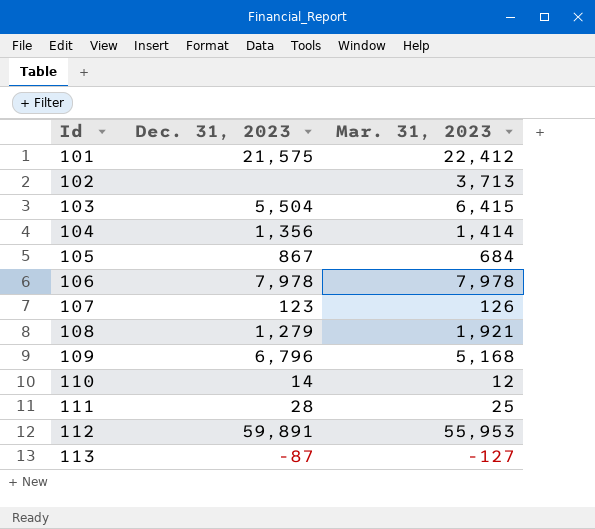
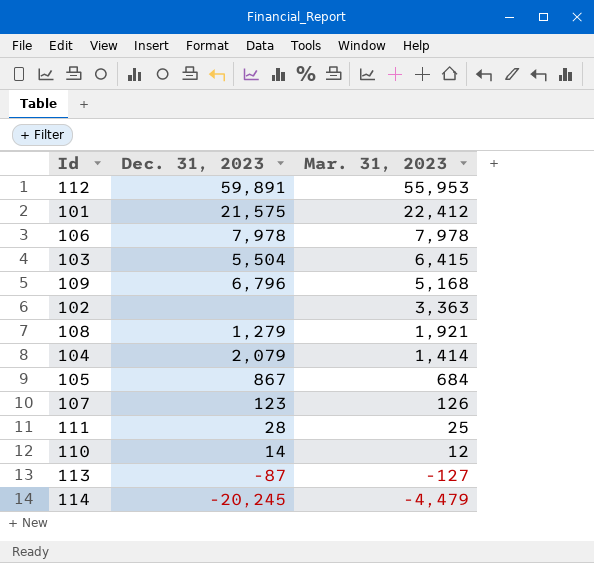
row order: Id ascending -> Mar. 31, 2023 descending
102 | Mar. 31, 2023: 3,713 -> 3,363
104 | Dec. 31, 2023: 1,356 -> 2,079
row 114: none -> -20,245 | -4,479

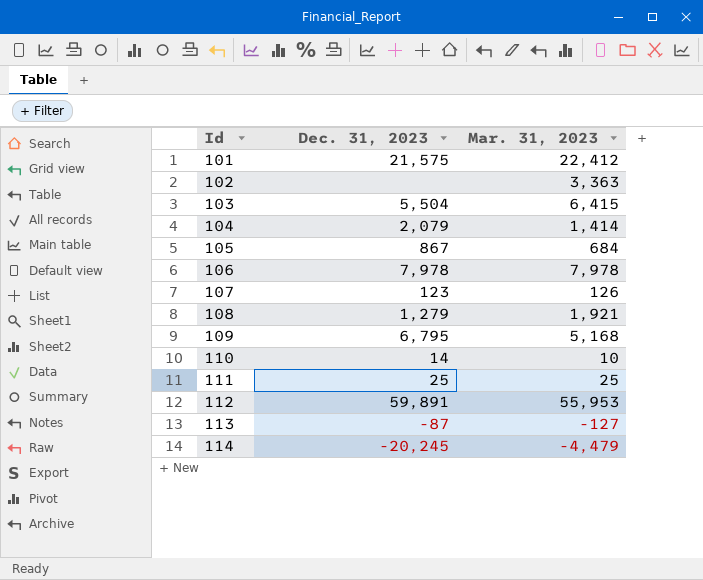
row order: Mar. 31, 2023 descending -> Id ascending
109 | Dec. 31, 2023: 6,796 -> 6,795
110 | Mar. 31, 2023: 12 -> 10
111 | Dec. 31, 2023: 28 -> 25

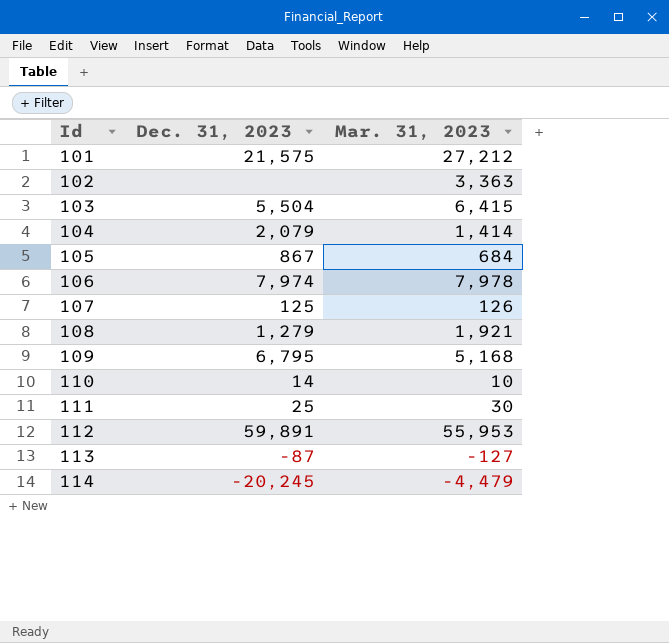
101 | Mar. 31, 2023: 22,412 -> 27,212
106 | Dec. 31, 2023: 7,978 -> 7,974
107 | Dec. 31, 2023: 123 -> 125
111 | Mar. 31, 2023: 25 -> 30

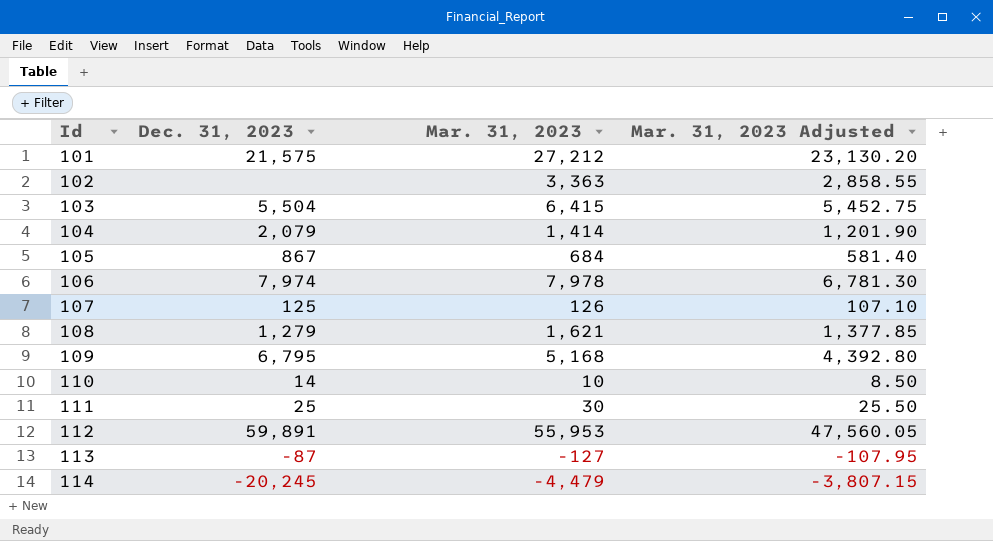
column Mar. 31, 2023 Adjusted | formula: none -> [Mar. 31, 2023] * 0.85
108 | Mar. 31, 2023: 1,921 -> 1,621

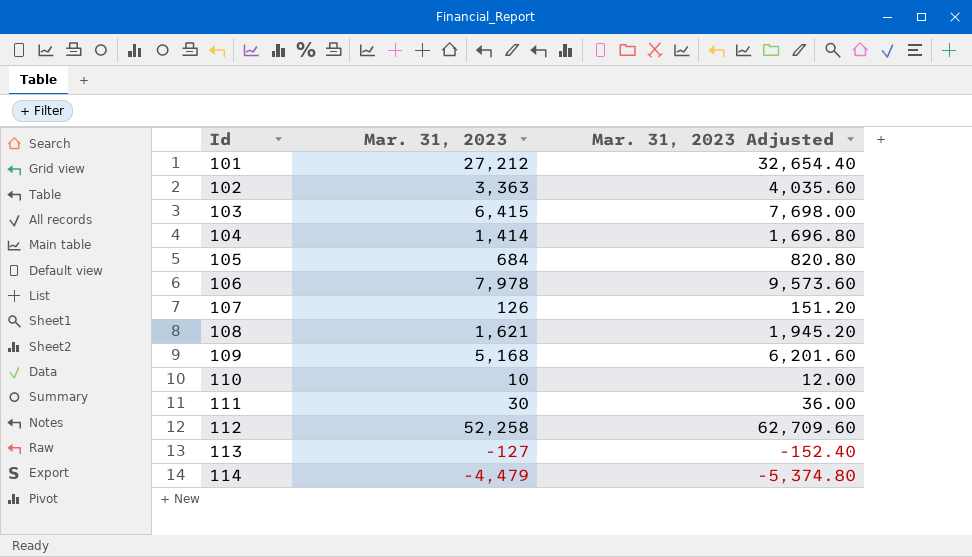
column Dec. 31, 2023 | position: 2 -> none
column Mar. 31, 2023 Adjusted | formula: [Mar. 31, 2023] * 0.85 -> [Mar. 31, 2023] * 1.2
112 | Mar. 31, 2023: 55,953 -> 52,258

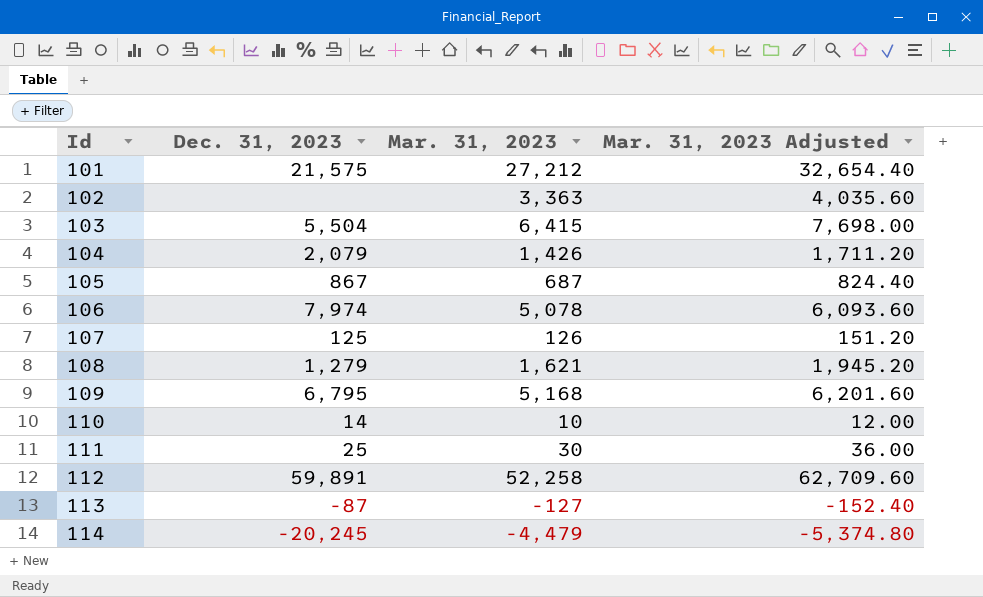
column Dec. 31, 2023 | position: none -> 2
104 | Mar. 31, 2023: 1,414 -> 1,426
104 | Mar. 31, 2023 Adjusted: 1,696.80 -> 1,711.20
105 | Mar. 31, 2023: 684 -> 687
105 | Mar. 31, 2023 Adjusted: 820.80 -> 824.40
106 | Mar. 31, 2023: 7,978 -> 5,078
106 | Mar. 31, 2023 Adjusted: 9,573.60 -> 6,093.60

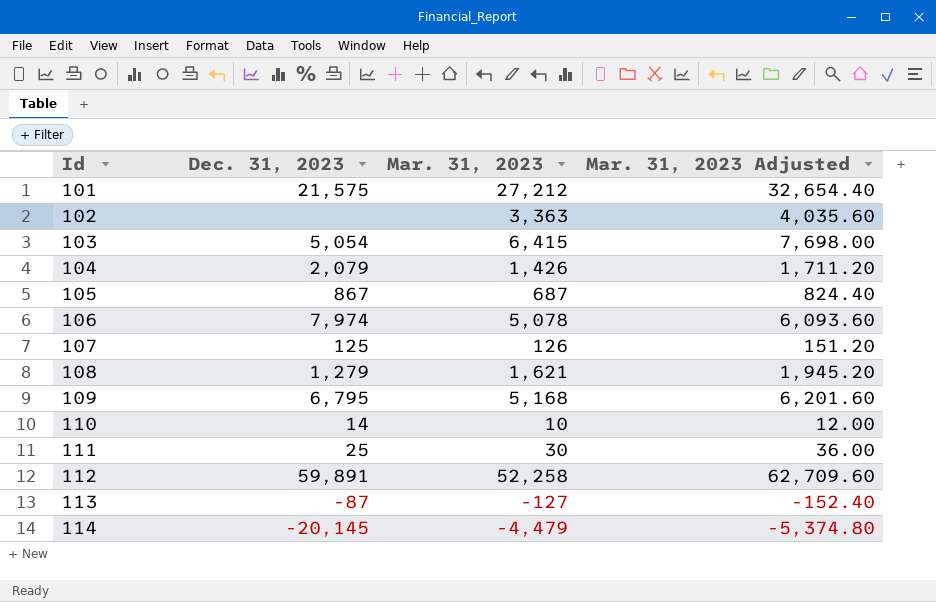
103 | Dec. 31, 2023: 5,504 -> 5,054
114 | Dec. 31, 2023: -20,245 -> -20,145

